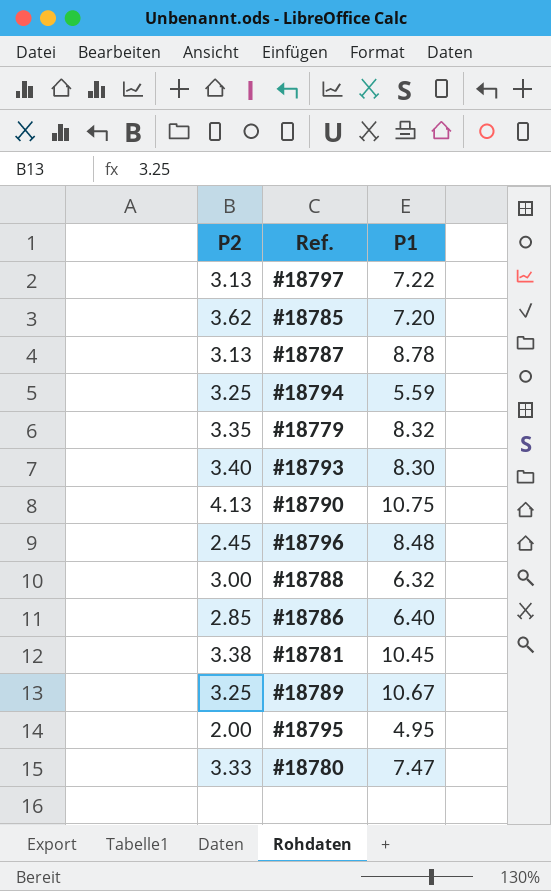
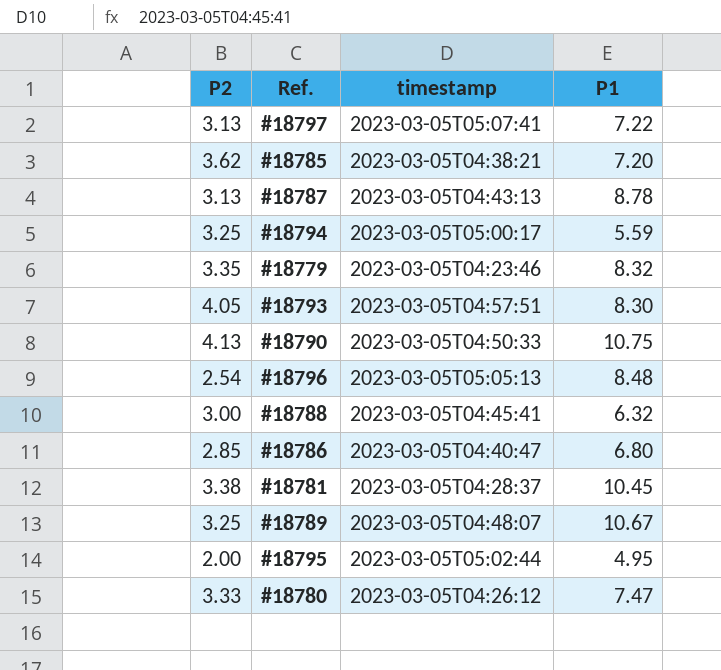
column timestamp | position: none -> 3
#18793 | P2: 3.40 -> 4.05
#18796 | P2: 2.45 -> 2.54
#18786 | P1: 6.40 -> 6.80

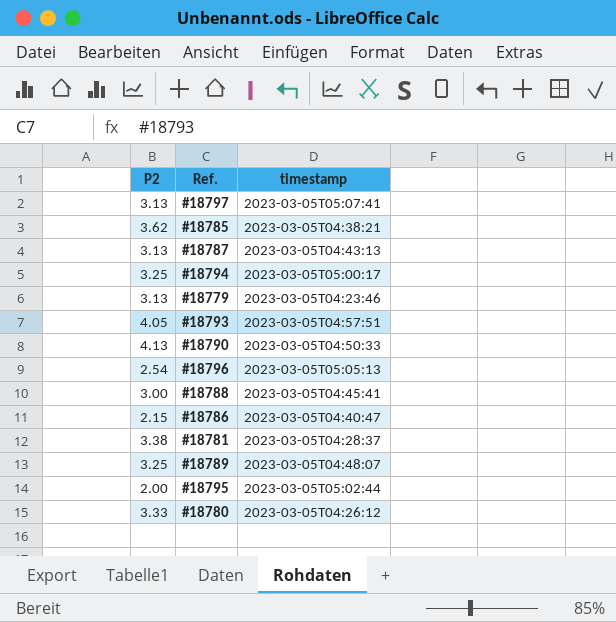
column P1 | position: 4 -> none
#18779 | P2: 3.35 -> 3.13
#18786 | P2: 2.85 -> 2.15

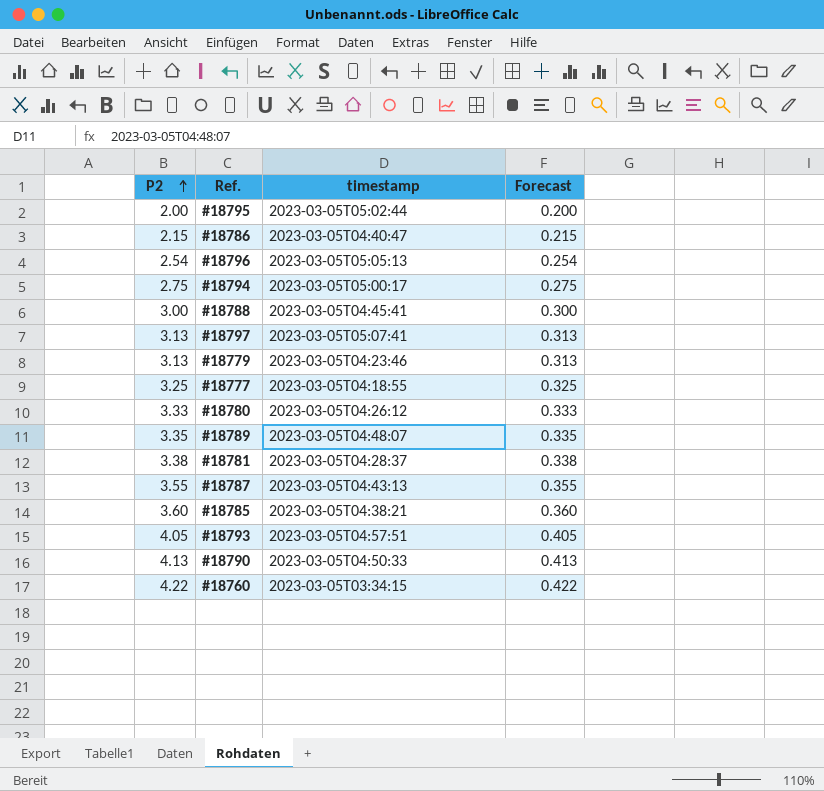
row order: none -> P2 ascending
column Forecast | formula: none -> [P2] * 0.1
#18794 | P2: 3.25 -> 2.75
row #18777: none -> 3.25 | 2023-03-05T04:18:55 | 0.325
#18789 | P2: 3.25 -> 3.35
#18787 | P2: 3.13 -> 3.55
#18785 | P2: 3.62 -> 3.60
row #18760: none -> 4.22 | 2023-03-05T03:34:15 | 0.422

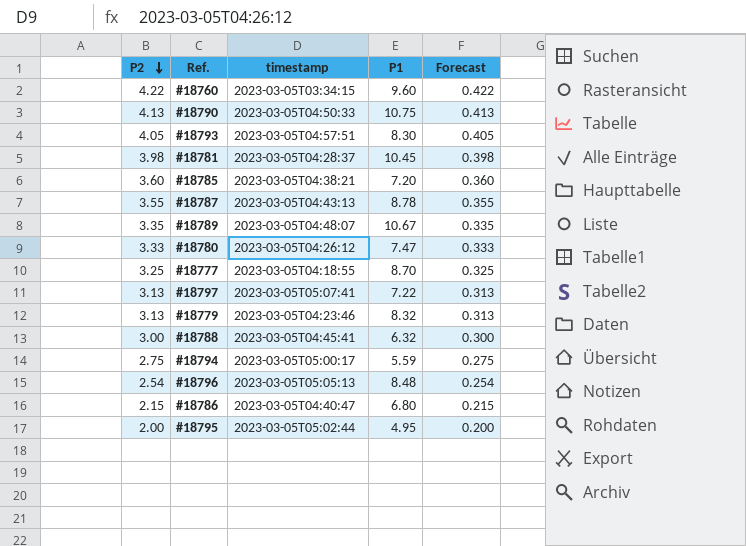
row order: P2 ascending -> P2 descending
column P1 | position: none -> 4
#18781 | P2: 3.38 -> 3.98
#18781 | Forecast: 0.338 -> 0.398

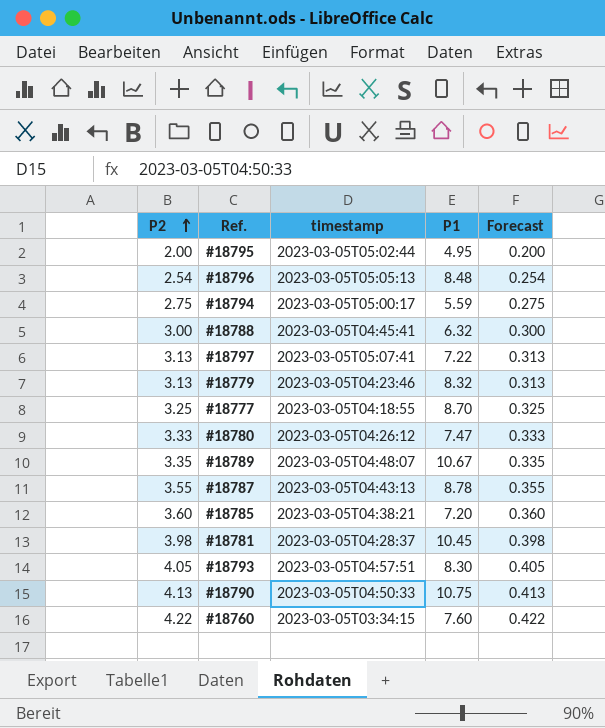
row order: P2 descending -> P2 ascending
row #18786: 2.15 | 2023-03-05T04:40:47 | 6.80 | 0.215 -> none
#18760 | P1: 9.60 -> 7.60

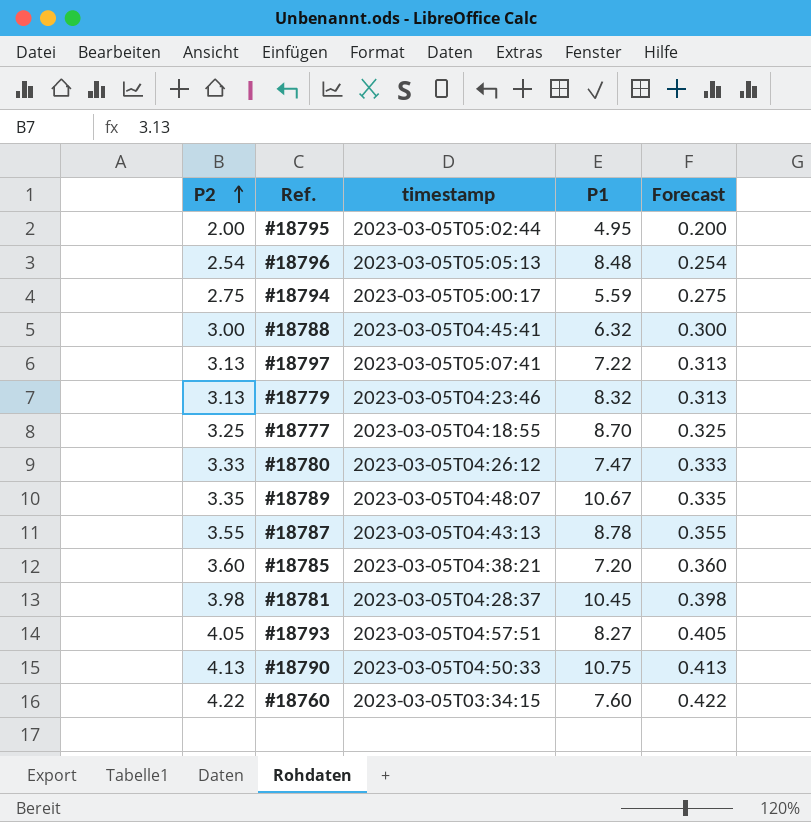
#18793 | P1: 8.30 -> 8.27

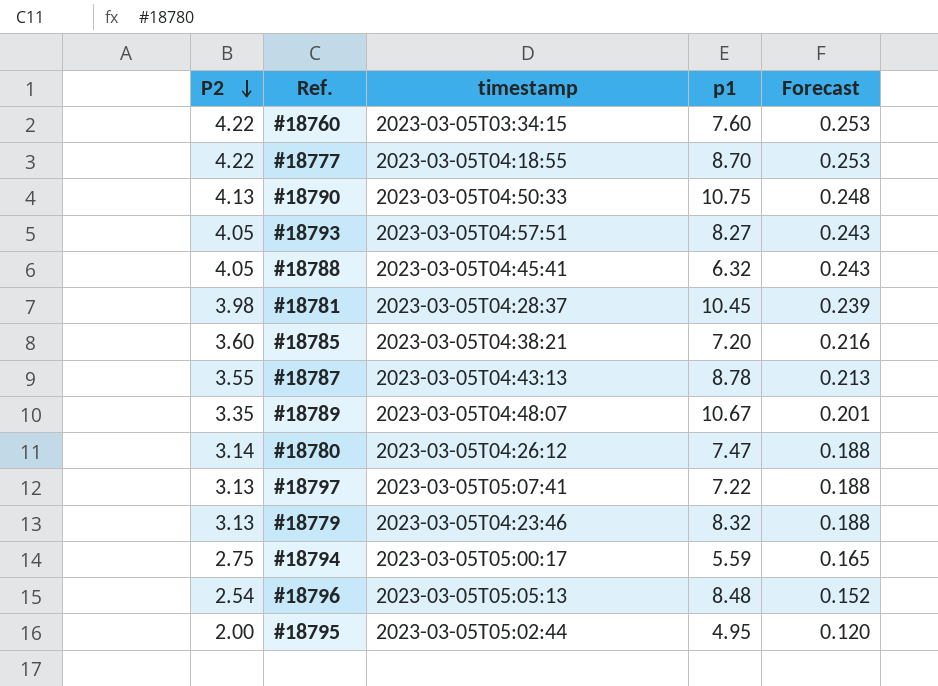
row order: P2 ascending -> P2 descending
column name: P1 -> p1
column Forecast | formula: [P2] * 0.1 -> [P2] * 0.06
#18777 | P2: 3.25 -> 4.22
#18788 | P2: 3.00 -> 4.05
#18780 | P2: 3.33 -> 3.14

